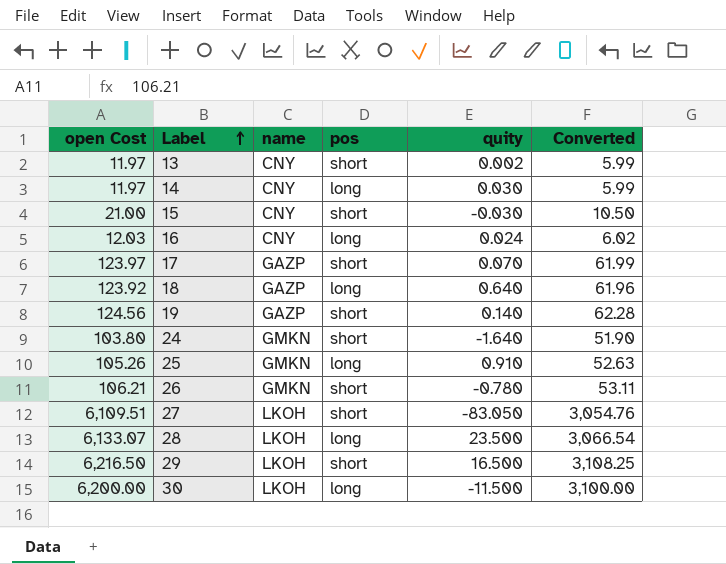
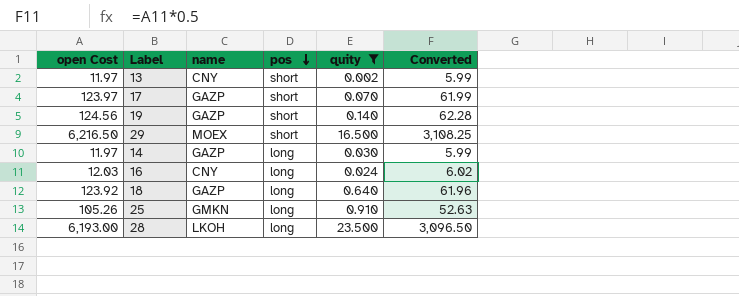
filter: none -> quity >= 0.002
row order: Label ascending -> pos descending
29 | name: LKOH -> MOEX
14 | name: CNY -> GAZP
28 | open Cost: 6,133.07 -> 6,193.00
28 | Converted: 3,066.54 -> 3,096.50

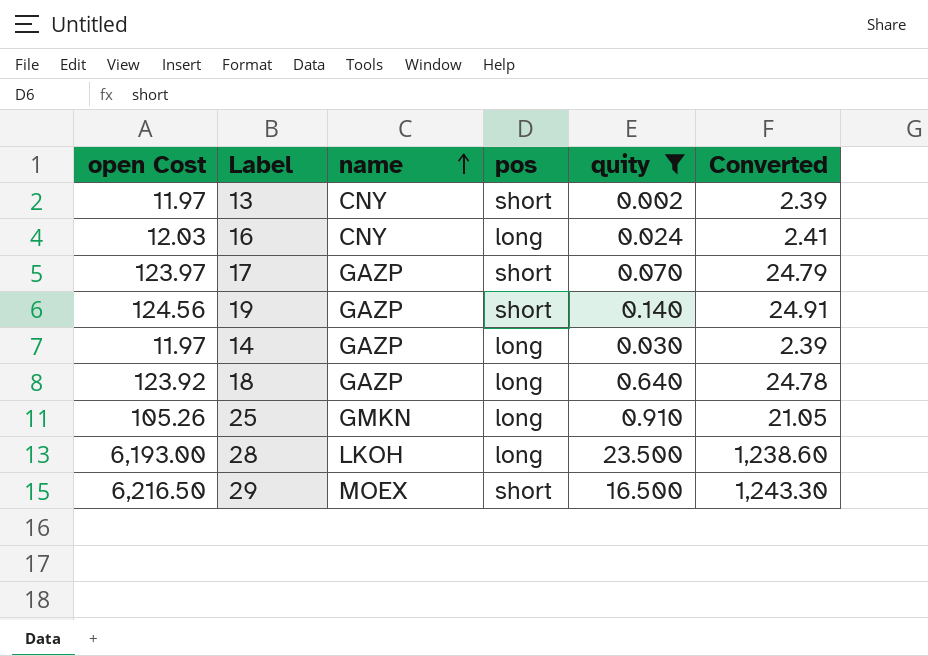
row order: pos descending -> name ascending
column Converted | formula: [open Cost] * 0.5 -> [open Cost] * 0.2

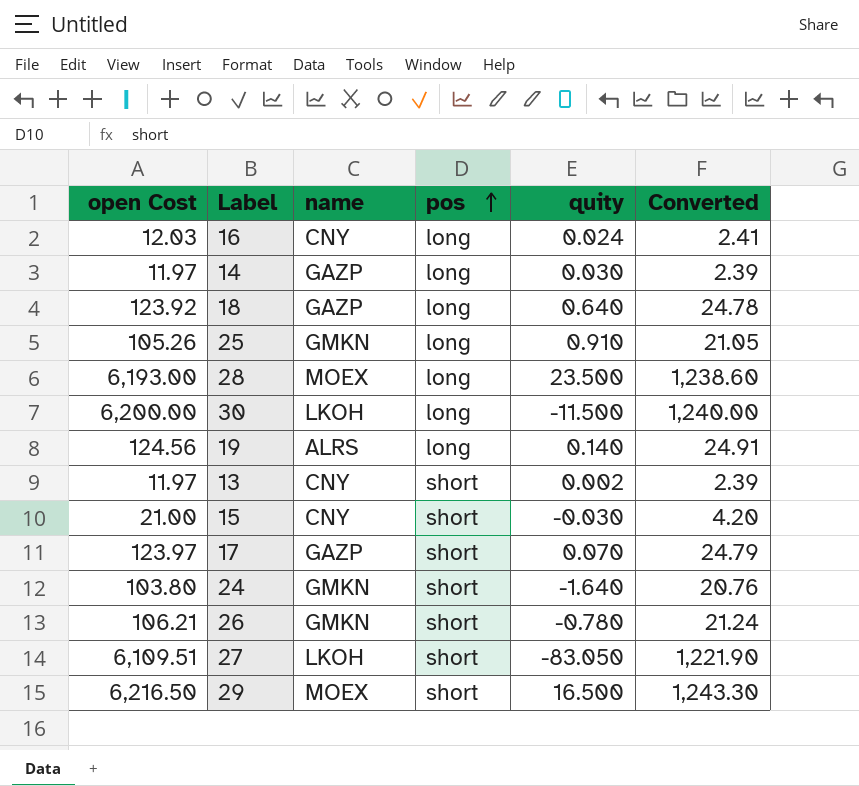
filter: quity >= 0.002 -> none
row order: name ascending -> pos ascending
28 | name: LKOH -> MOEX
19 | name: GAZP -> ALRS
19 | pos: short -> long

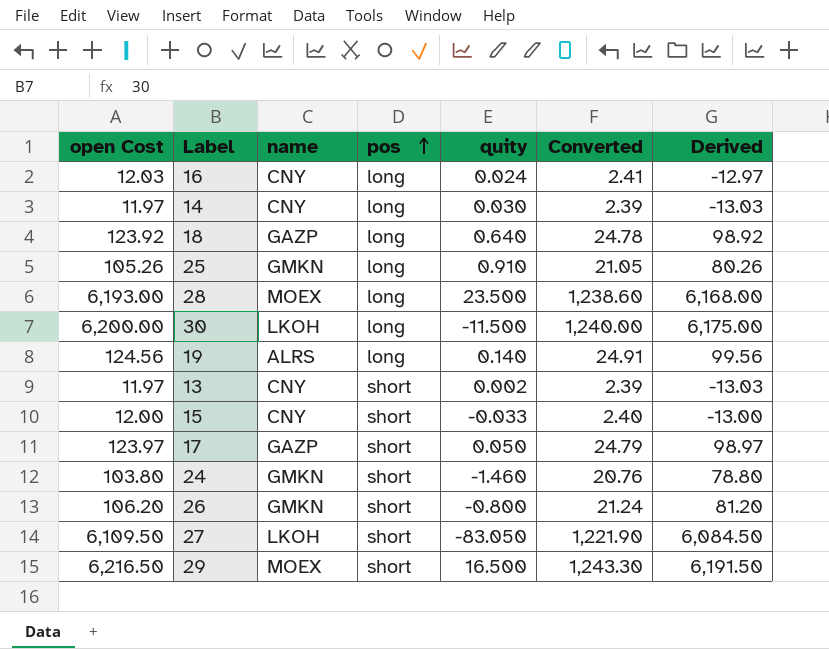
column Derived | formula: none -> [open Cost] - 25
14 | name: GAZP -> CNY
15 | open Cost: 21.00 -> 12.00
15 | quity: -0.030 -> -0.033
15 | Converted: 4.20 -> 2.40
17 | quity: 0.070 -> 0.050
24 | quity: -1.640 -> -1.460
26 | open Cost: 106.21 -> 106.20
26 | quity: -0.780 -> -0.800
27 | open Cost: 6,109.51 -> 6,109.50

